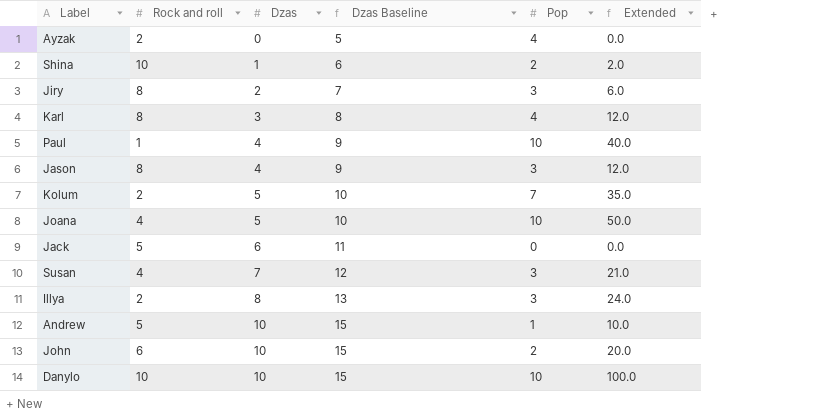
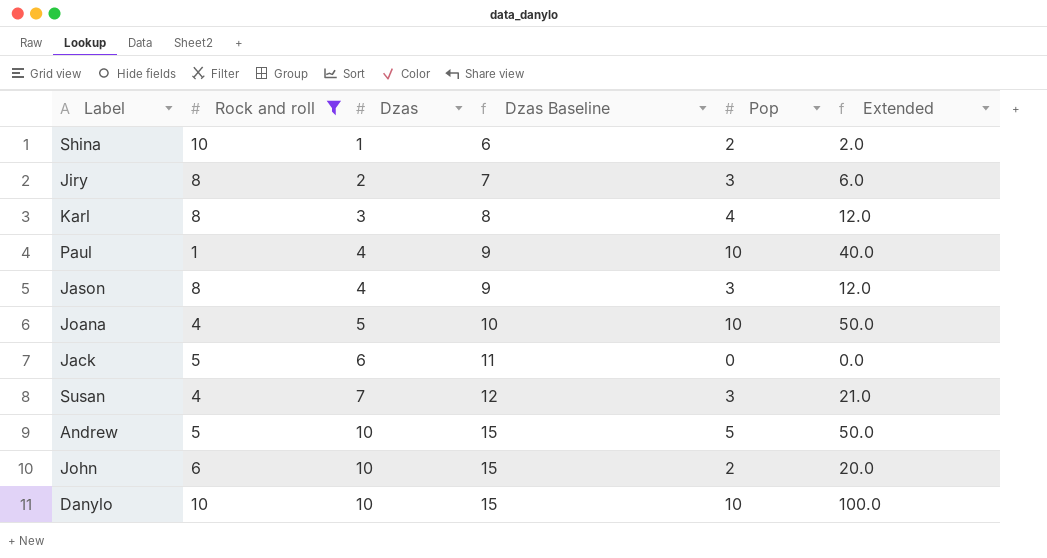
filter: none -> Rock and roll != 2
Andrew | Pop: 1 -> 5
Andrew | Extended: 10.0 -> 50.0

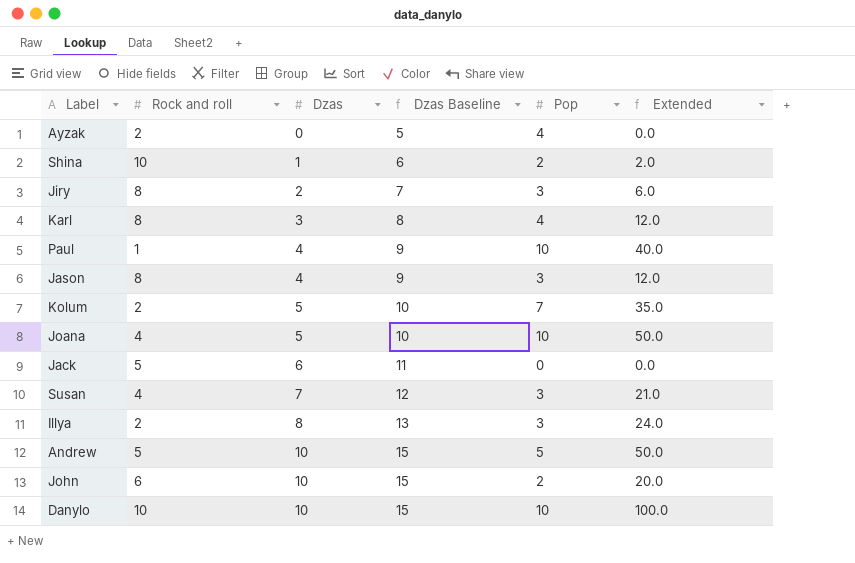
filter: Rock and roll != 2 -> none

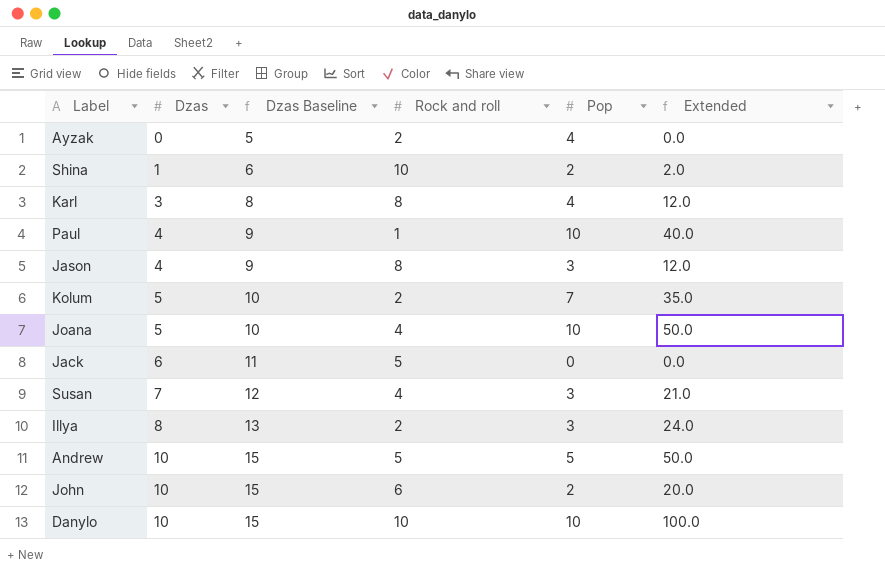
column Rock and roll | position: 2 -> 4
row Jiry: 8 | 2 | 7 | 3 | 6.0 -> none

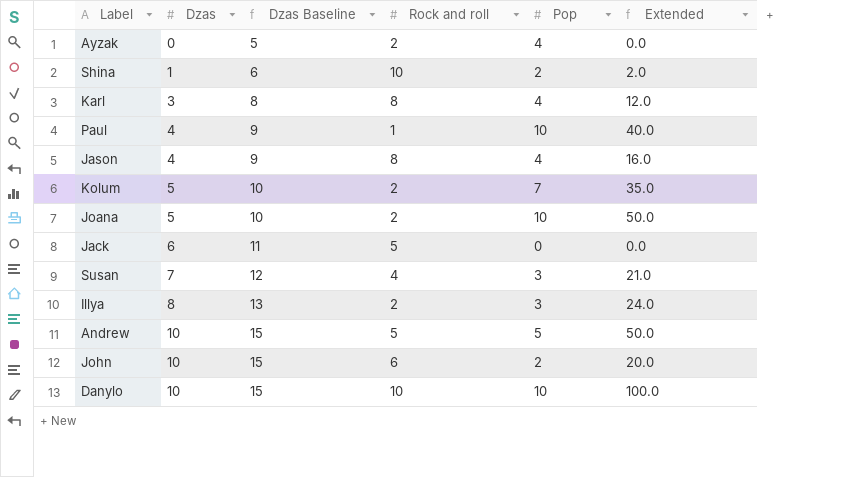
Jason | Pop: 3 -> 4
Jason | Extended: 12.0 -> 16.0
Joana | Rock and roll: 4 -> 2

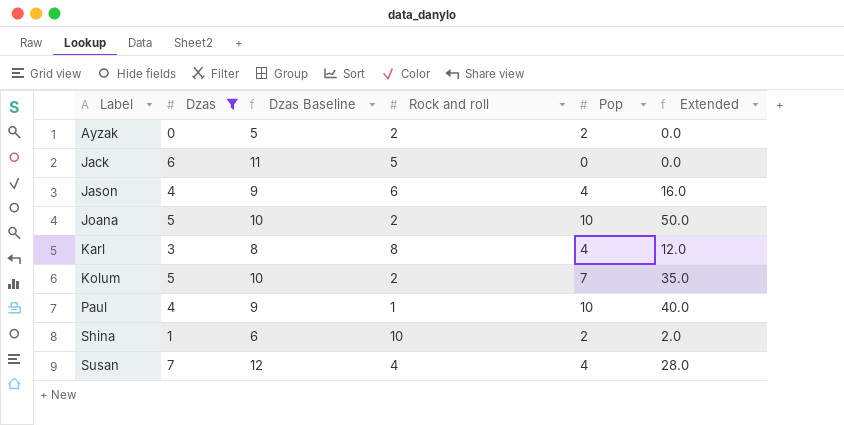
filter: none -> Dzas <= 7
row order: Dzas ascending -> Label ascending
Ayzak | Pop: 4 -> 2
Jason | Rock and roll: 8 -> 6
Susan | Pop: 3 -> 4
Susan | Extended: 21.0 -> 28.0

